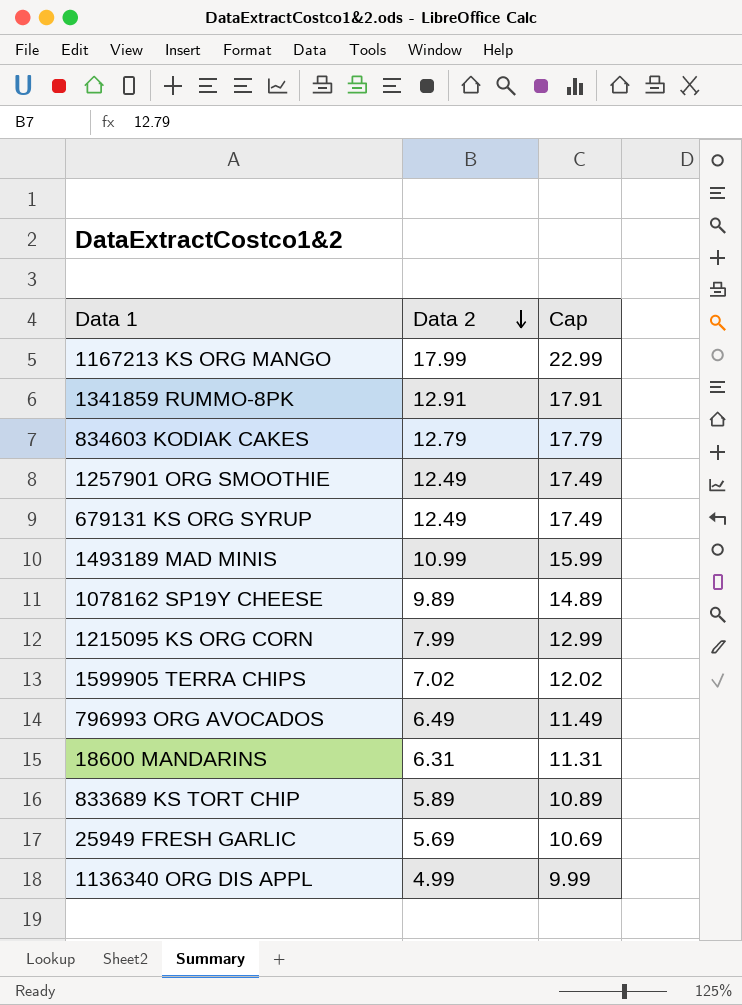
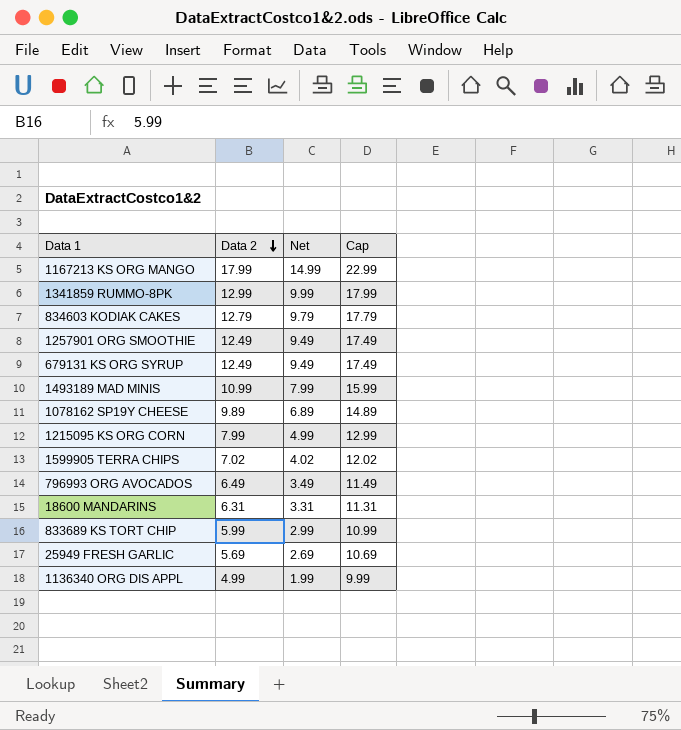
column Net | formula: none -> [Data 2] - 3
1341859 RUMMO-8PK | Data 2: 12.91 -> 12.99
1341859 RUMMO-8PK | Cap: 17.91 -> 17.99
833689 KS TORT CHIP | Data 2: 5.89 -> 5.99
833689 KS TORT CHIP | Cap: 10.89 -> 10.99

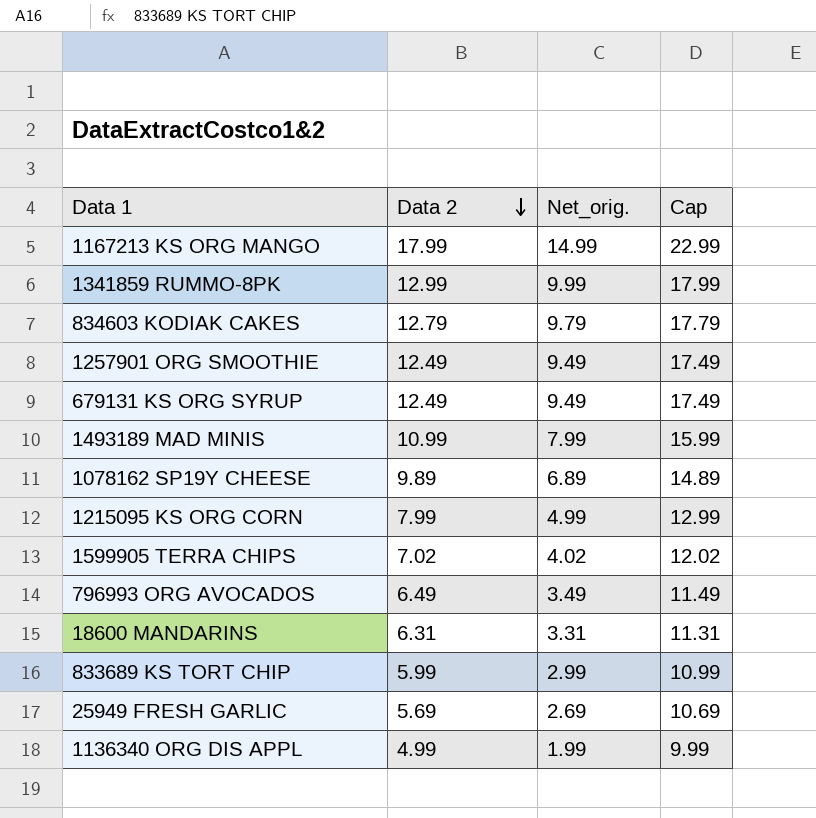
column name: Net -> Net_orig.

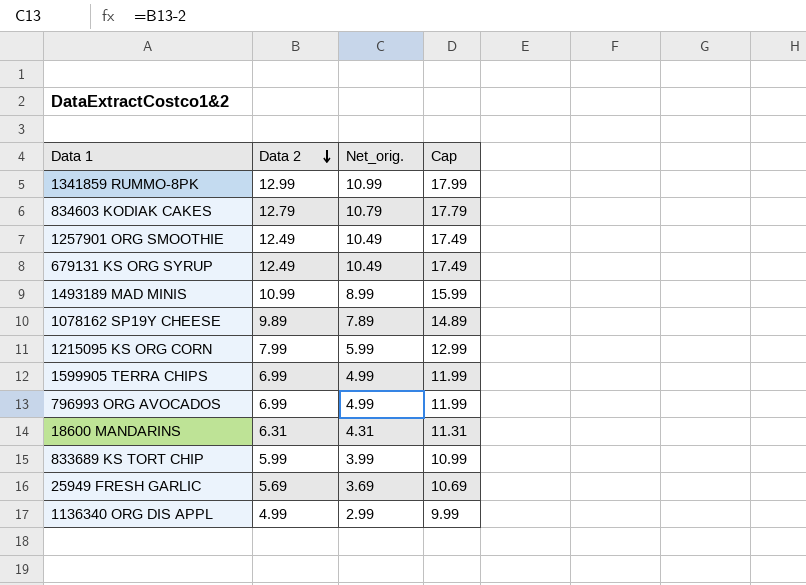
column Net_orig. | formula: [Data 2] - 3 -> [Data 2] - 2
row 1167213 KS ORG MANGO: 17.99 | 14.99 | 22.99 -> none
1599905 TERRA CHIPS | Data 2: 7.02 -> 6.99
1599905 TERRA CHIPS | Cap: 12.02 -> 11.99
796993 ORG AVOCADOS | Data 2: 6.49 -> 6.99
796993 ORG AVOCADOS | Cap: 11.49 -> 11.99

